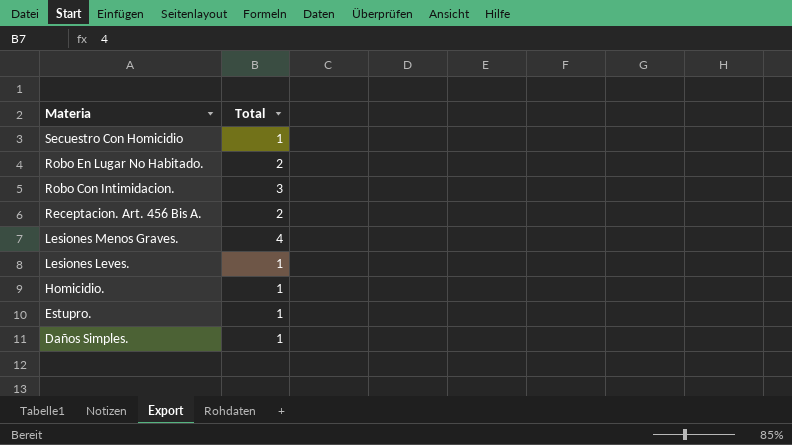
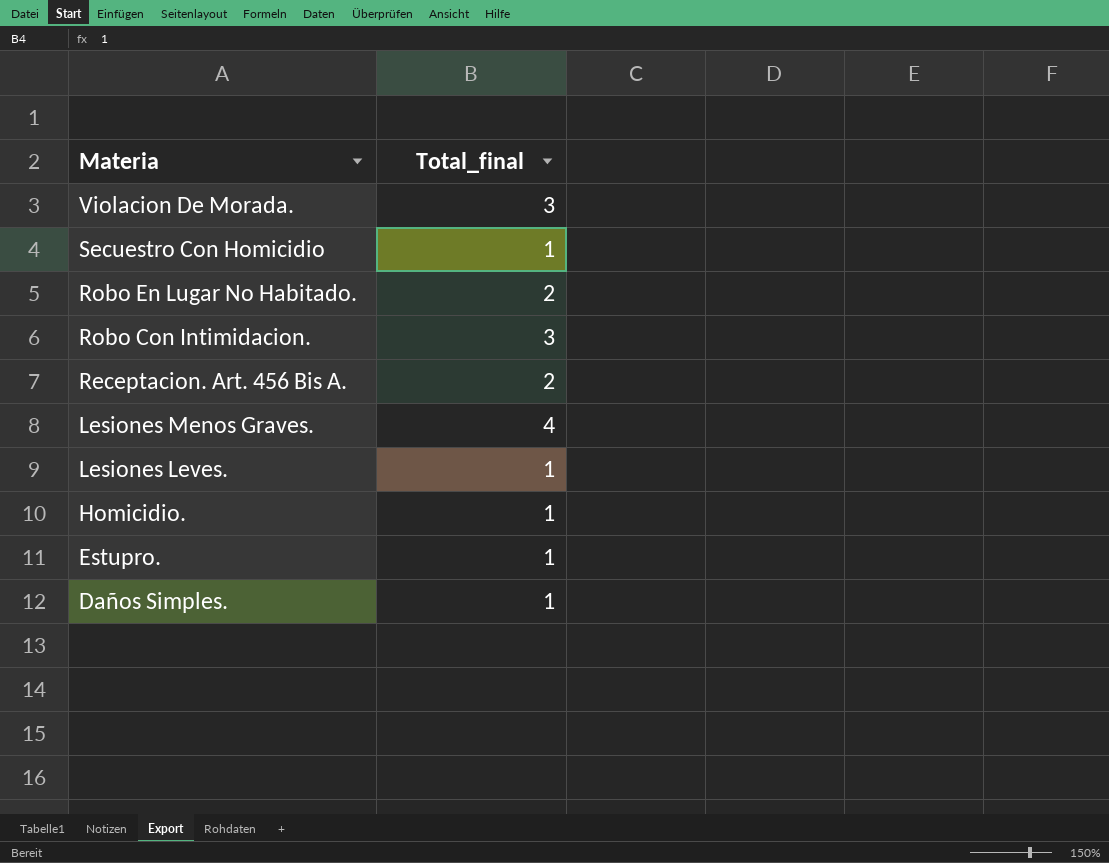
column name: Total -> Total_final
row Violacion De Morada.: none -> 3

